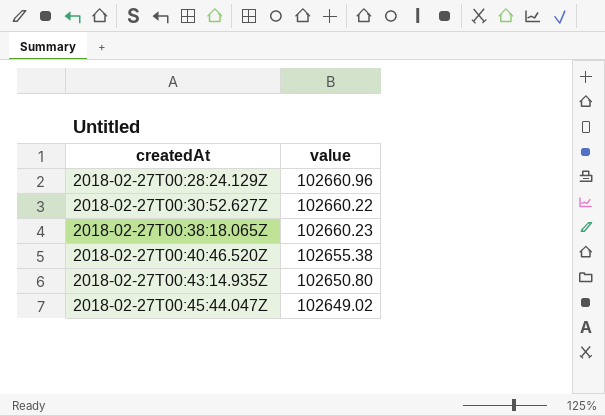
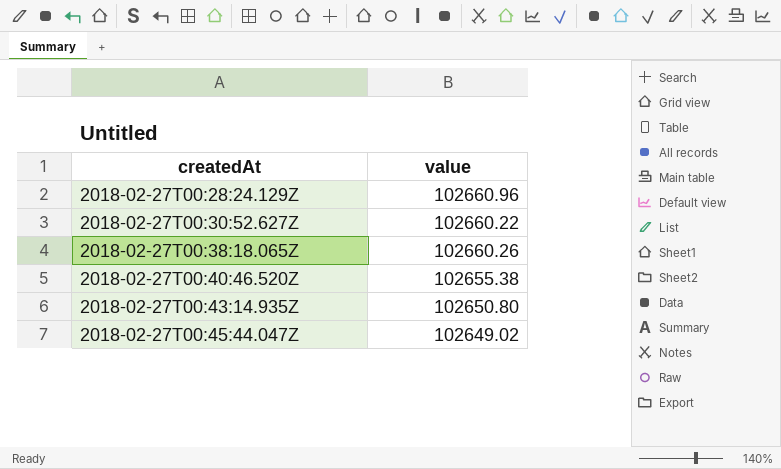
2018-02-27T00:38:18.065Z | value: 102660.23 -> 102660.26

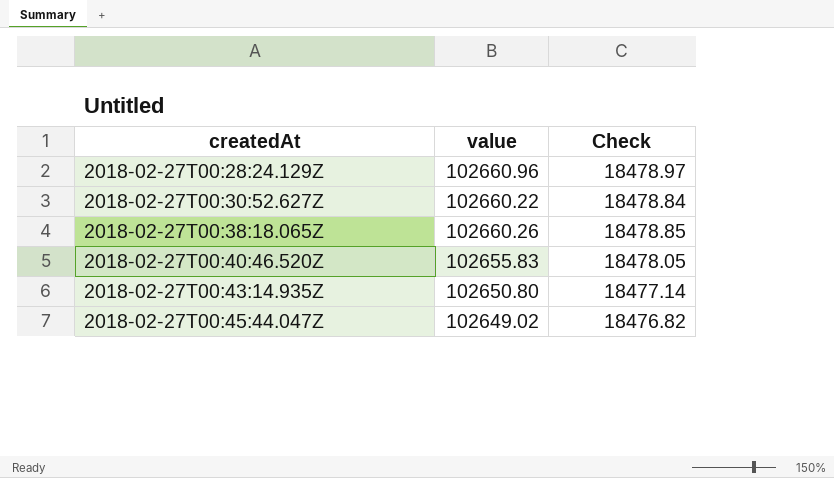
column Check | formula: none -> [value] * 0.18
2018-02-27T00:40:46.520Z | value: 102655.38 -> 102655.83

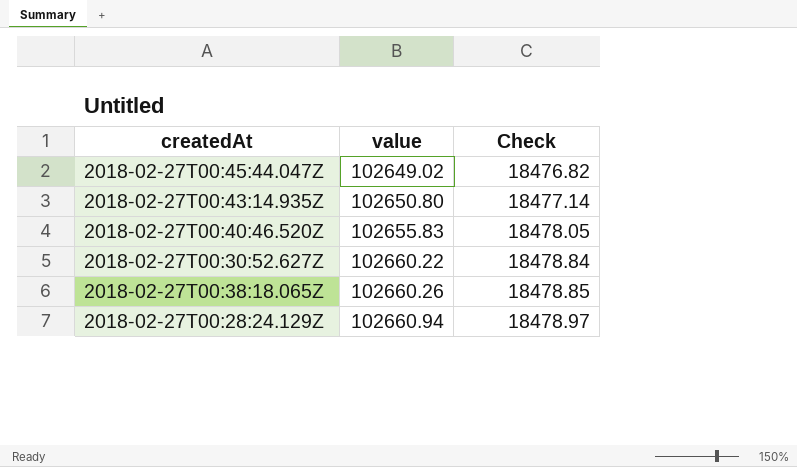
row order: createdAt ascending -> value ascending
2018-02-27T00:28:24.129Z | value: 102660.96 -> 102660.94

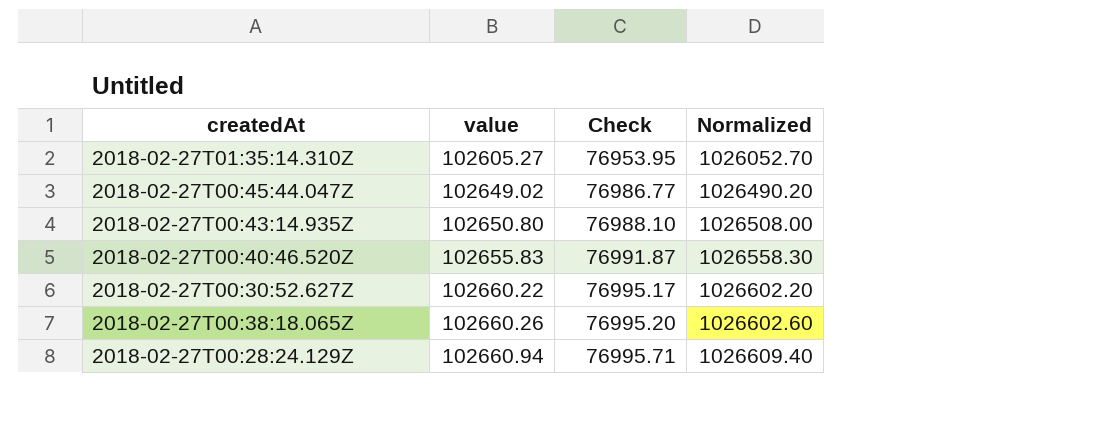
column Check | formula: [value] * 0.18 -> [value] * 0.75
column Normalized | formula: none -> [value] * 10
row 2018-02-27T01:35:14.310Z: none -> 102605.27 | 76953.95 | 1026052.70

